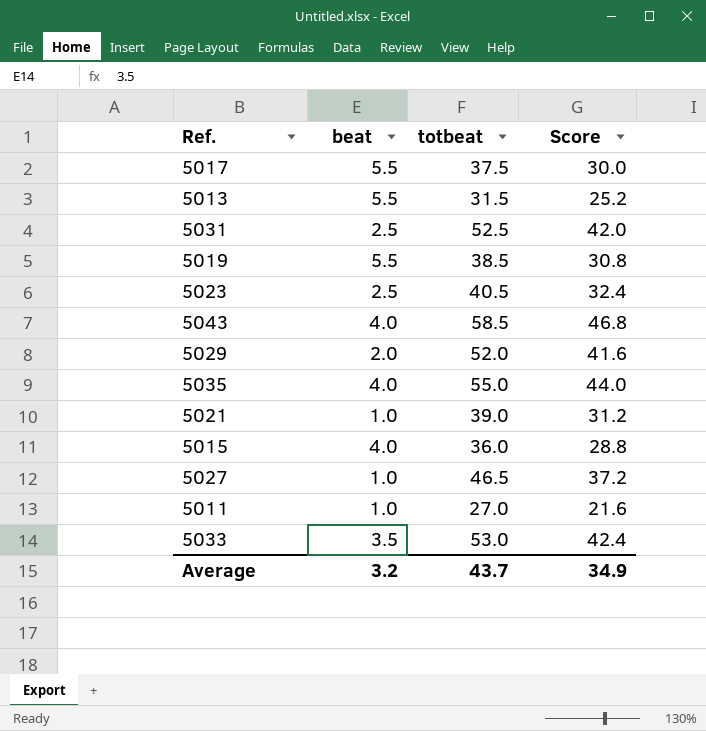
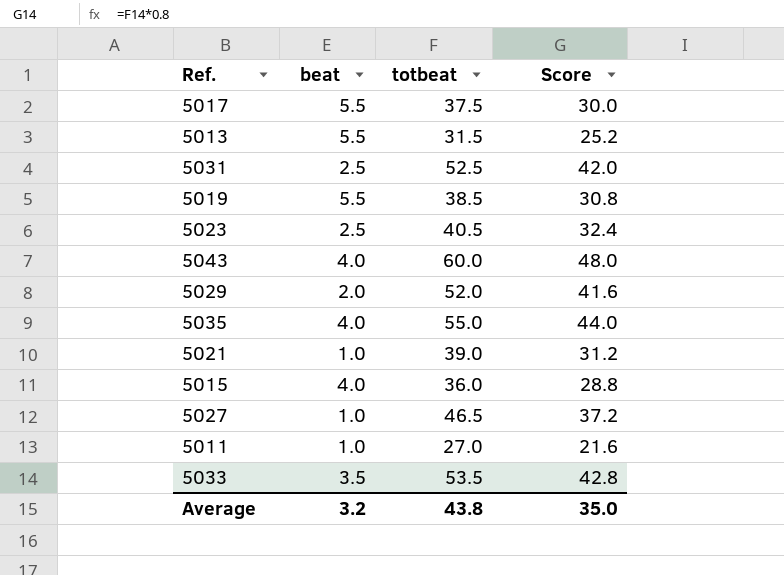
5043 | totbeat: 58.5 -> 60.0
5043 | Score: 46.8 -> 48.0
5033 | totbeat: 53.0 -> 53.5
5033 | Score: 42.4 -> 42.8
Average | totbeat: 43.7 -> 43.8
Average | Score: 34.9 -> 35.0

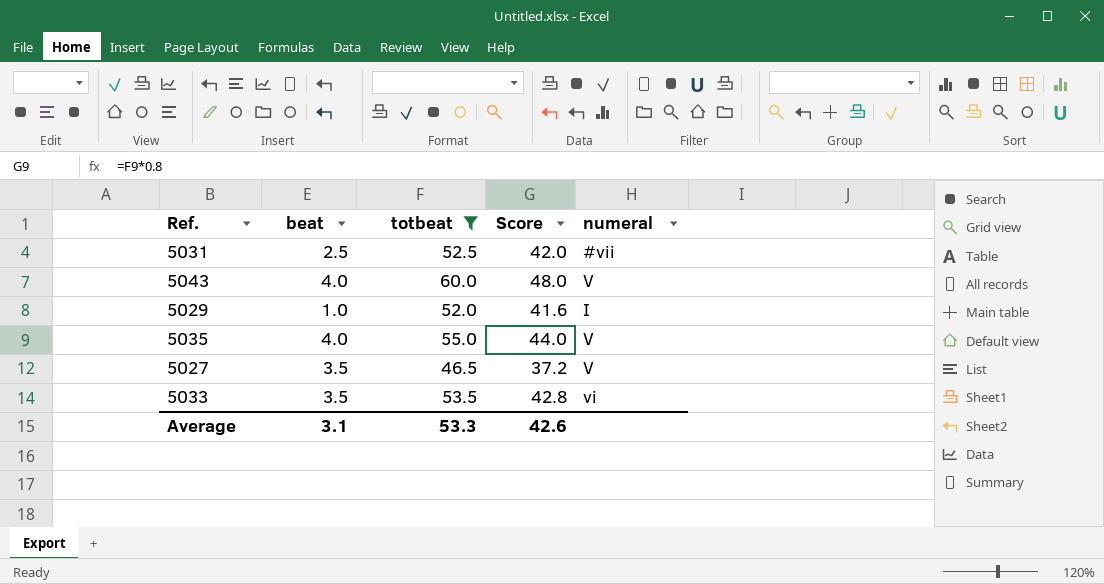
filter: none -> totbeat >= 46.5
column numeral | position: none -> 5
5029 | beat: 2.0 -> 1.0
5027 | beat: 1.0 -> 3.5
Average | beat: 3.2 -> 3.1
Average | totbeat: 43.8 -> 53.3
Average | Score: 35.0 -> 42.6

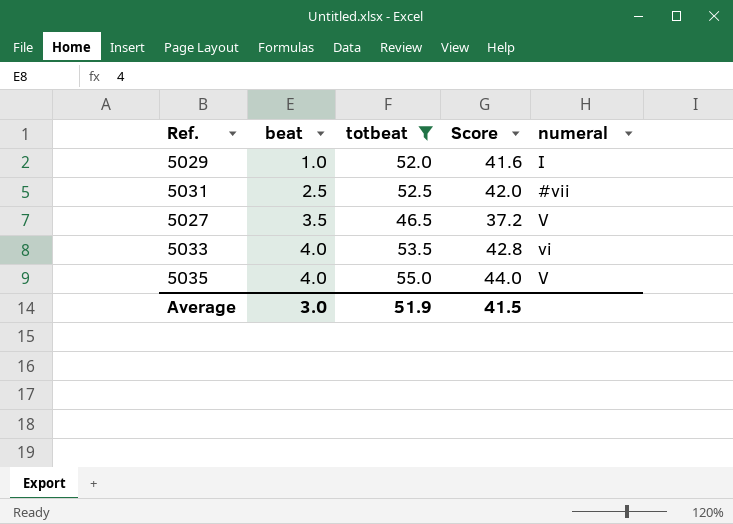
row order: none -> beat ascending
row 5043: 4.0 | 60.0 | 48.0 | V -> none
5033 | beat: 3.5 -> 4.0
Average | beat: 3.1 -> 3.0
Average | totbeat: 53.3 -> 51.9
Average | Score: 42.6 -> 41.5

